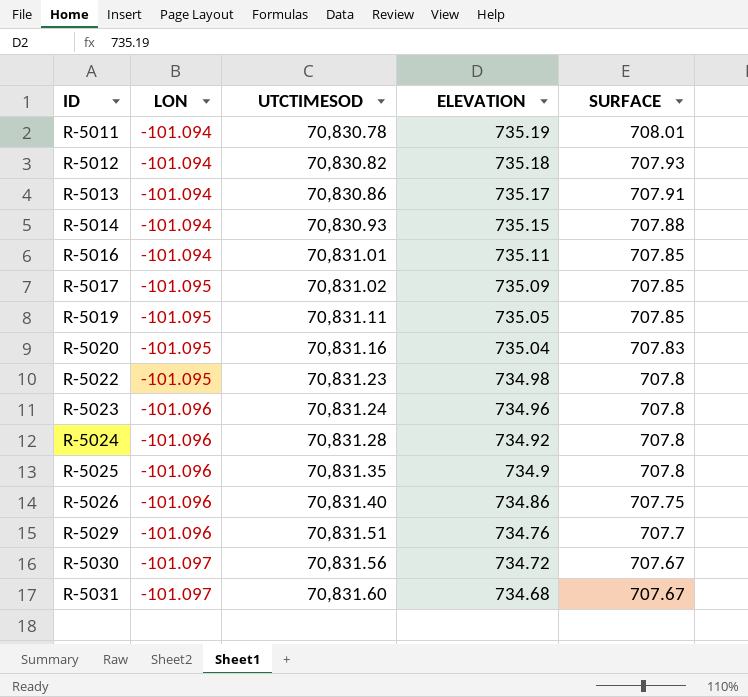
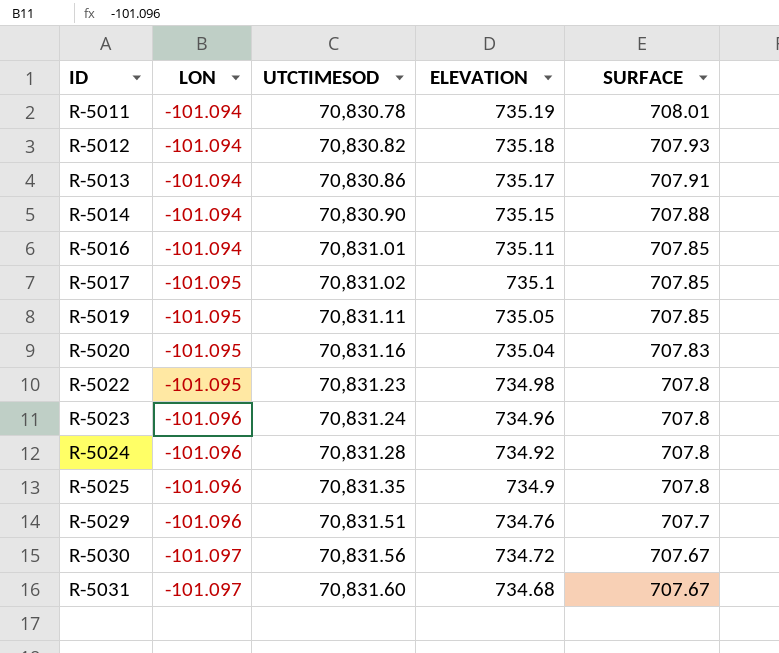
row R-5026: -101.096 | 70,831.40 | 734.86 | 707.75 -> none
R-5014 | UTCTIMESOD: 70,830.93 -> 70,830.90
R-5017 | ELEVATION: 735.09 -> 735.1

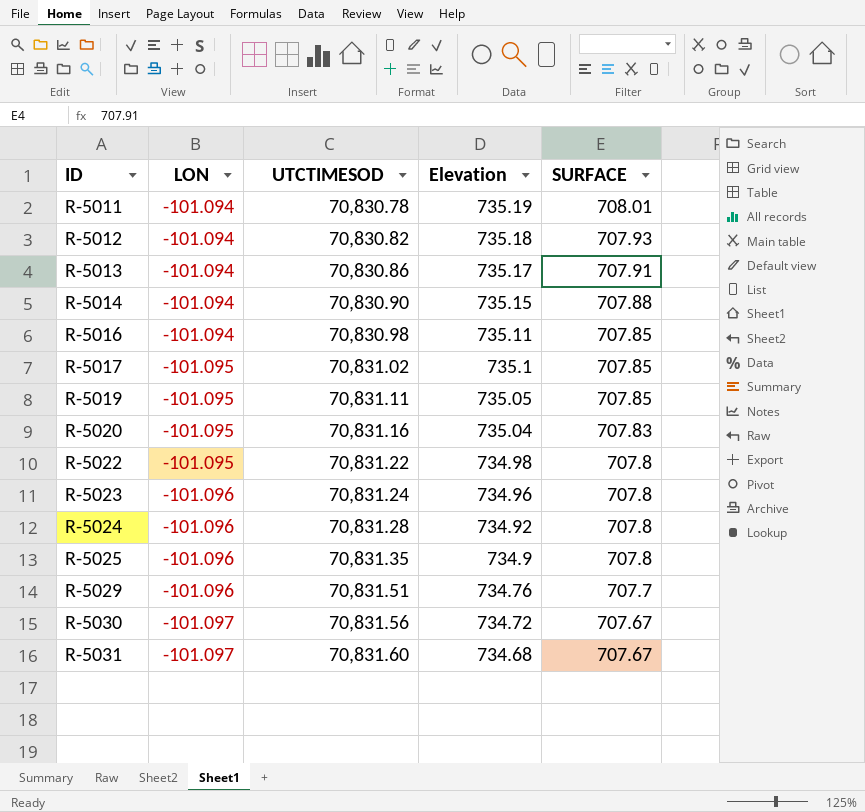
column name: ELEVATION -> Elevation
R-5016 | UTCTIMESOD: 70,831.01 -> 70,830.98
R-5022 | UTCTIMESOD: 70,831.23 -> 70,831.22

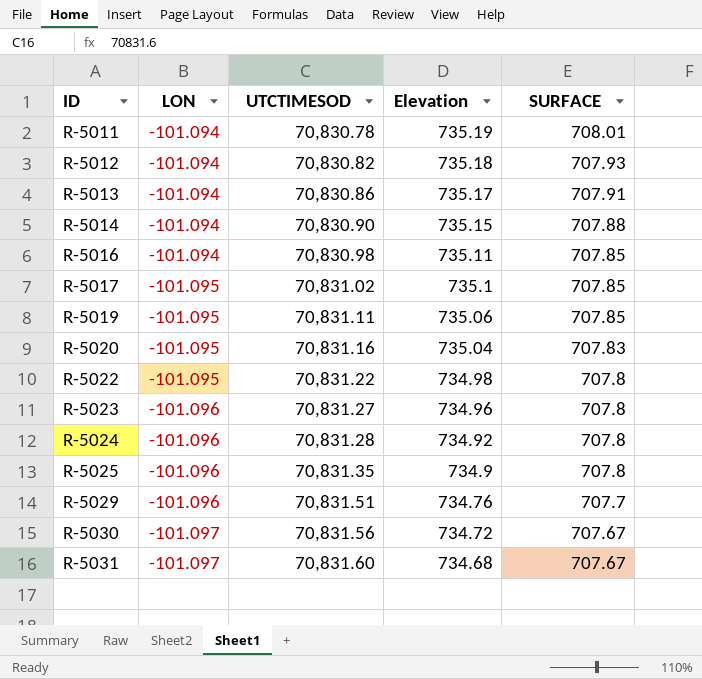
R-5019 | Elevation: 735.05 -> 735.06
R-5023 | UTCTIMESOD: 70,831.24 -> 70,831.27

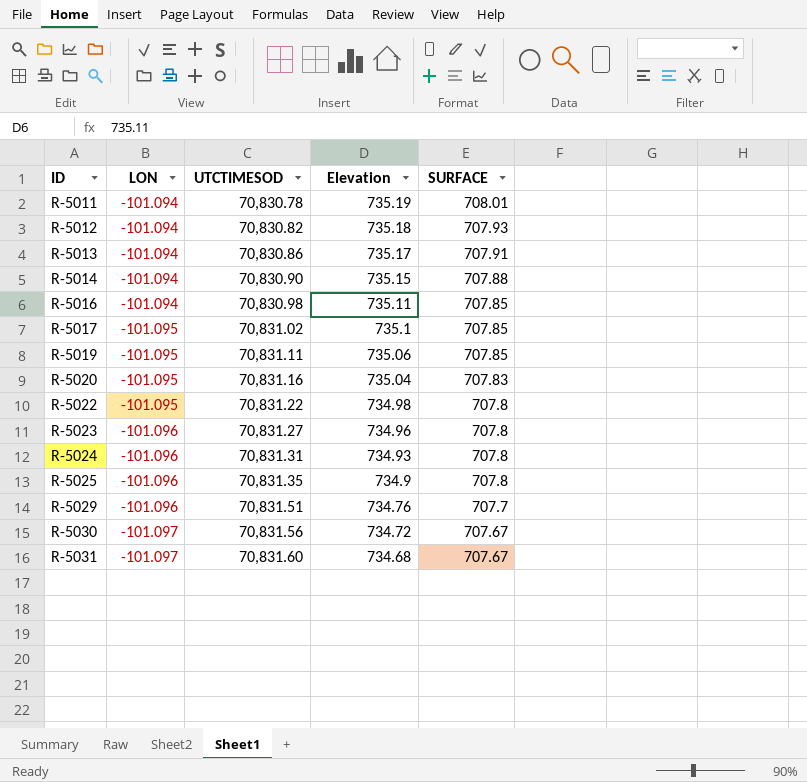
R-5024 | UTCTIMESOD: 70,831.28 -> 70,831.31
R-5024 | Elevation: 734.92 -> 734.93

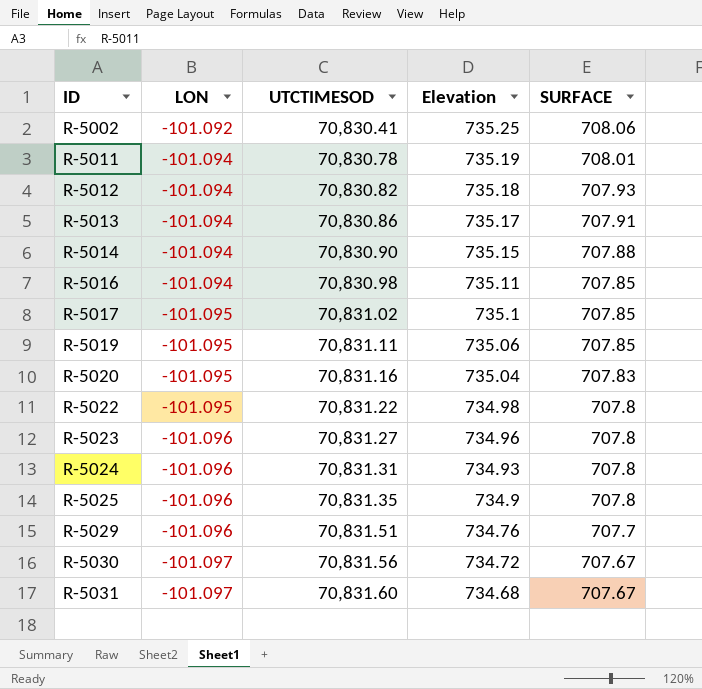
row R-5002: none -> -101.092 | 70,830.41 | 735.25 | 708.06

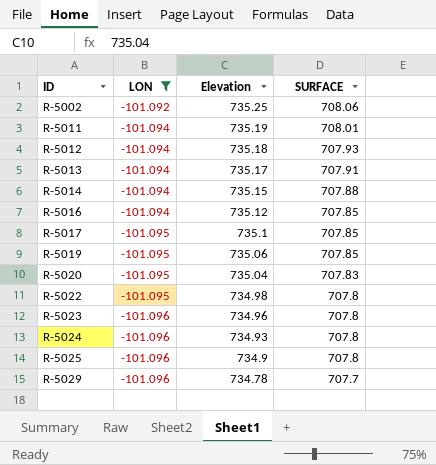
filter: none -> LON != -101.097
column UTCTIMESOD | position: 3 -> none
R-5016 | Elevation: 735.11 -> 735.12
R-5029 | Elevation: 734.76 -> 734.78

